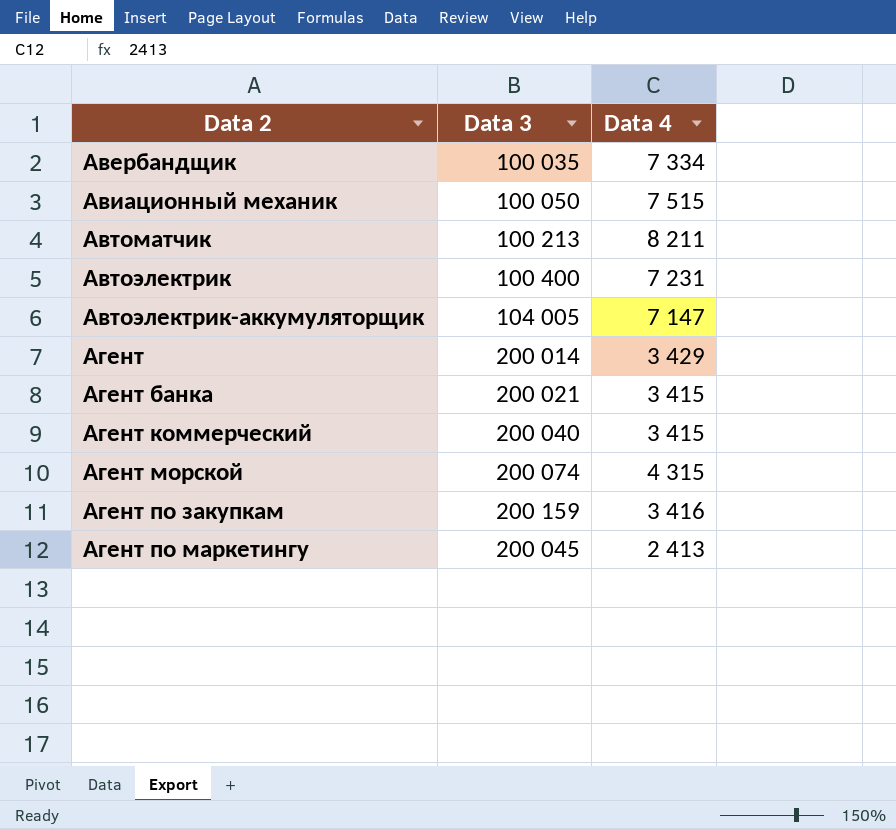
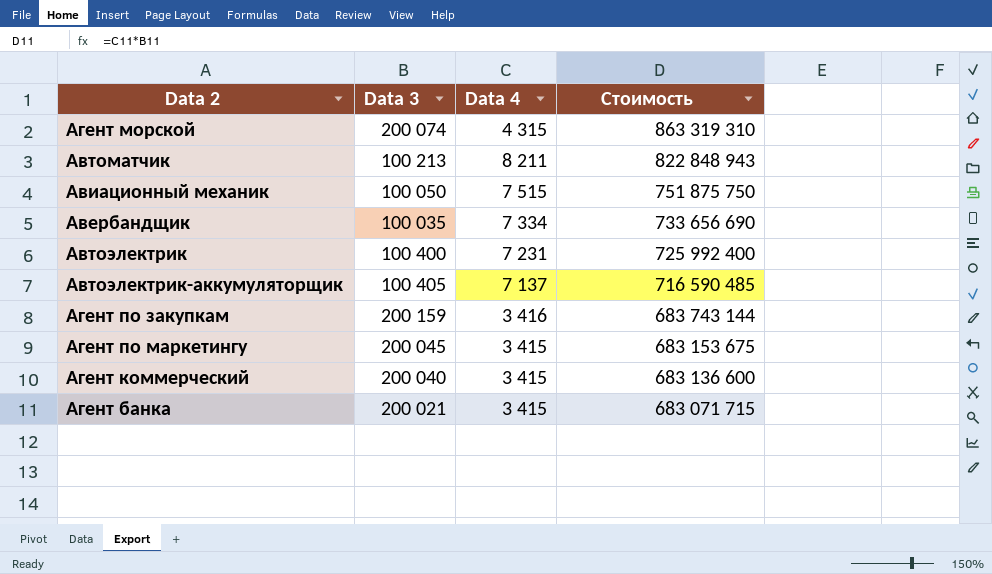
row order: Data 2 ascending -> Стоимость descending
column Стоимость | formula: none -> [Data 3] * [Data 4]
row Агент: 200 014 | 3 429 -> none
Автоэлектрик-аккумуляторщик | Data 3: 104 005 -> 100 405
Автоэлектрик-аккумуляторщик | Data 4: 7 147 -> 7 137
Агент по маркетингу | Data 4: 2 413 -> 3 415

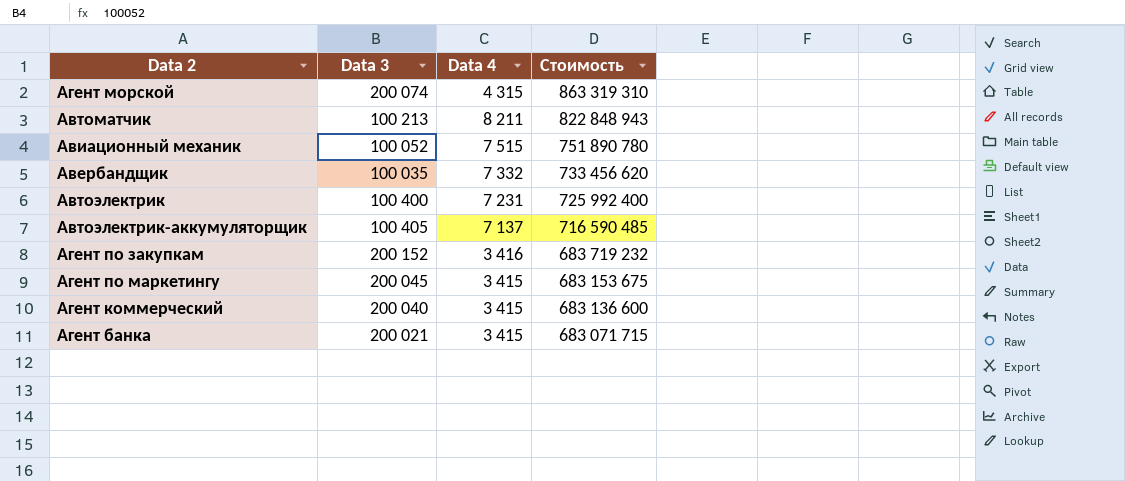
Авиационный механик | Data 3: 100 050 -> 100 052
Авиационный механик | Стоимость: 751 875 750 -> 751 890 780
Авербандщик | Data 4: 7 334 -> 7 332
Авербандщик | Стоимость: 733 656 690 -> 733 456 620
Агент по закупкам | Data 3: 200 159 -> 200 152
Агент по закупкам | Стоимость: 683 743 144 -> 683 719 232

